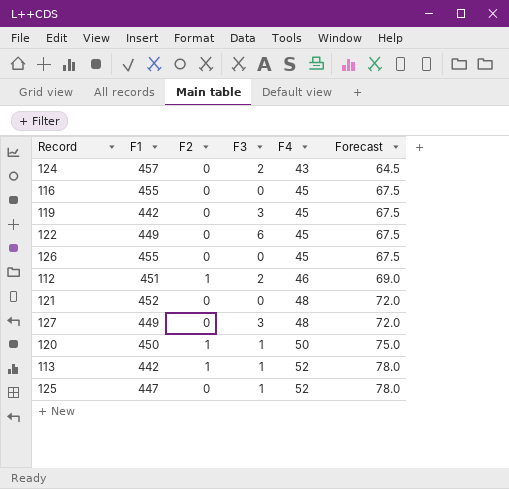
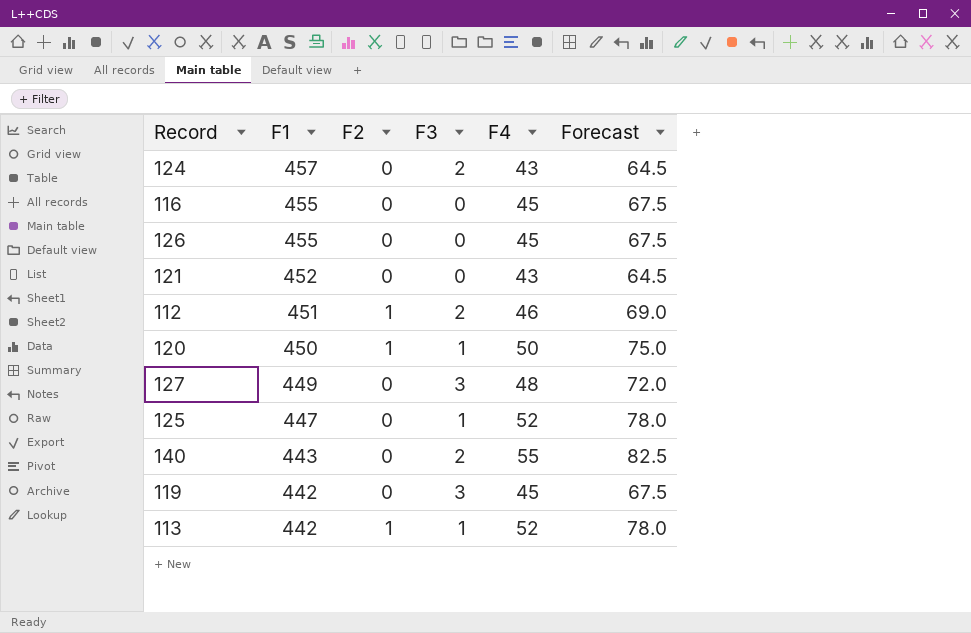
row order: F4 ascending -> F1 descending
row 122: 449 | 0 | 6 | 45 | 67.5 -> none
121 | F4: 48 -> 43
121 | Forecast: 72.0 -> 64.5
row 140: none -> 443 | 0 | 2 | 55 | 82.5

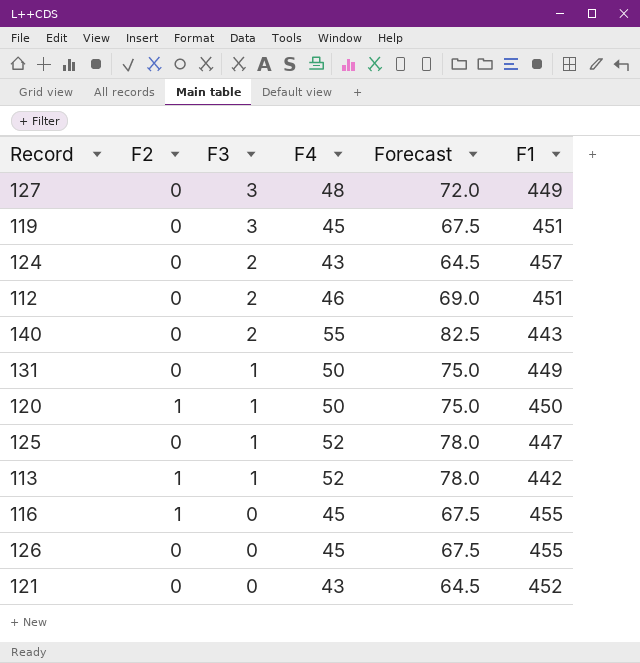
row order: F1 descending -> F3 descending
column F1 | position: 2 -> 6
119 | F1: 442 -> 451
112 | F2: 1 -> 0
row 131: none -> 0 | 1 | 50 | 75.0 | 449
116 | F2: 0 -> 1

